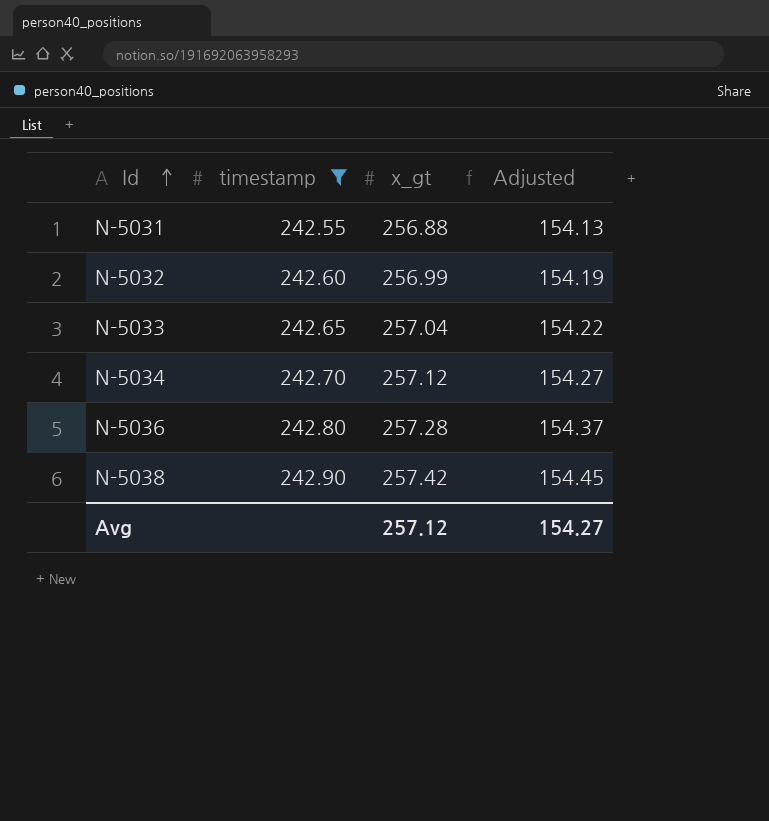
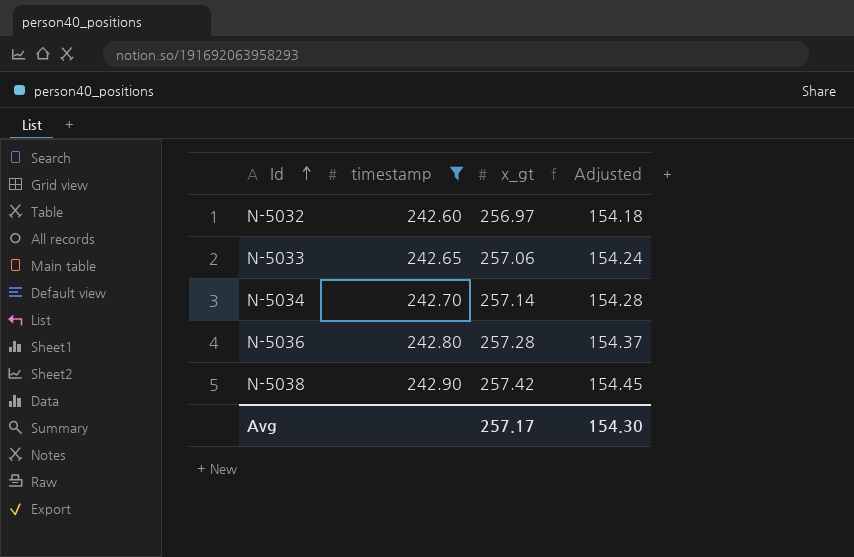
row N-5031: 242.55 | 256.88 | 154.13 -> none
N-5032 | x_gt: 256.99 -> 256.97
N-5032 | Adjusted: 154.19 -> 154.18
N-5033 | x_gt: 257.04 -> 257.06
N-5033 | Adjusted: 154.22 -> 154.24
N-5034 | x_gt: 257.12 -> 257.14
N-5034 | Adjusted: 154.27 -> 154.28
Avg | x_gt: 257.12 -> 257.17
Avg | Adjusted: 154.27 -> 154.30

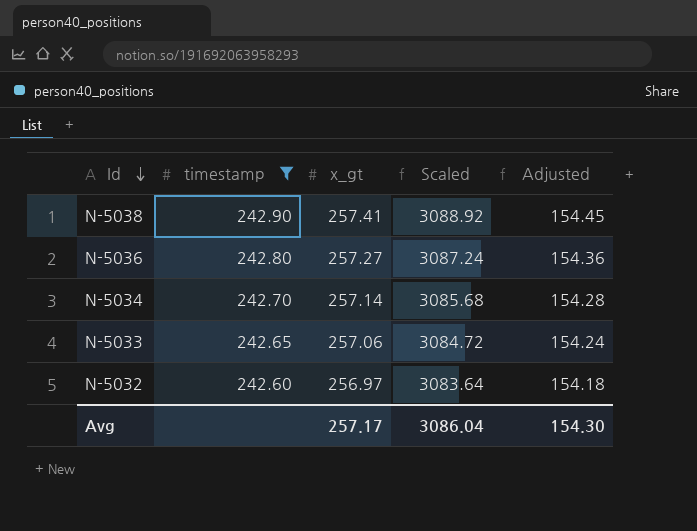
row order: Id ascending -> Id descending
column Scaled | formula: none -> [x_gt] * 12
N-5038 | x_gt: 257.42 -> 257.41
N-5036 | x_gt: 257.28 -> 257.27
N-5036 | Adjusted: 154.37 -> 154.36

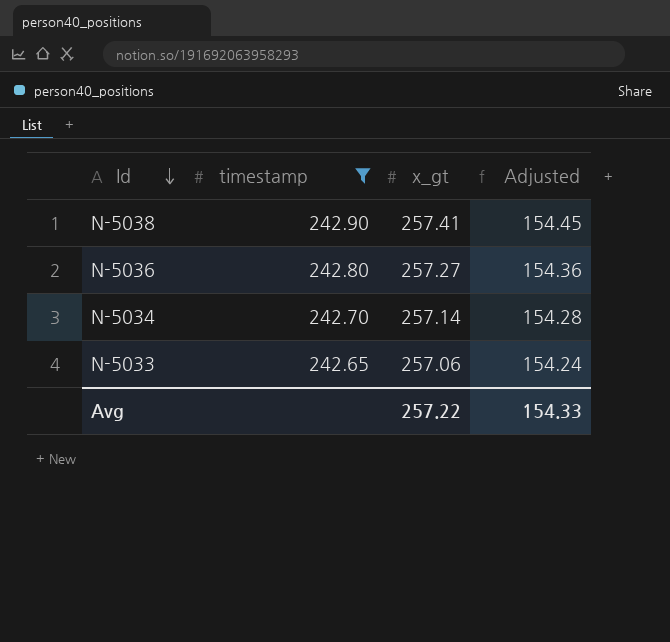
column Scaled | formula: [x_gt] * 12 -> none
row N-5032: 242.60 | 256.97 | 3083.64 | 154.18 -> none
Avg | x_gt: 257.17 -> 257.22
Avg | Adjusted: 154.30 -> 154.33

